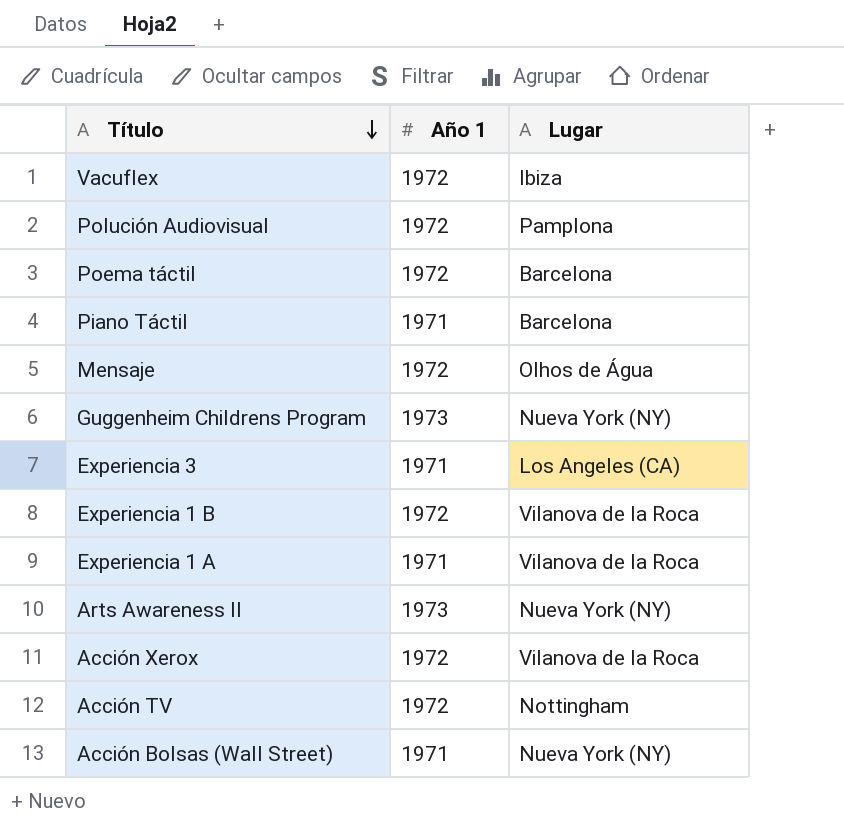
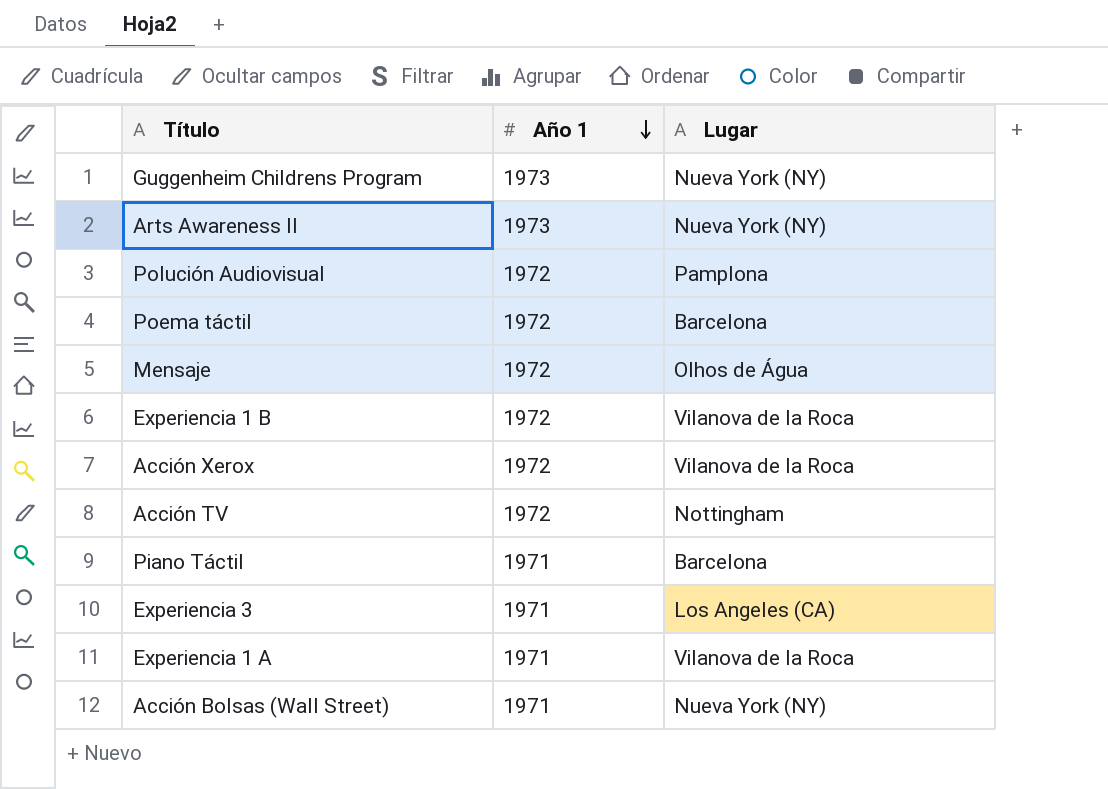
row order: Título descending -> Año 1 descending
row Vacuflex: 1972 | Ibiza -> none

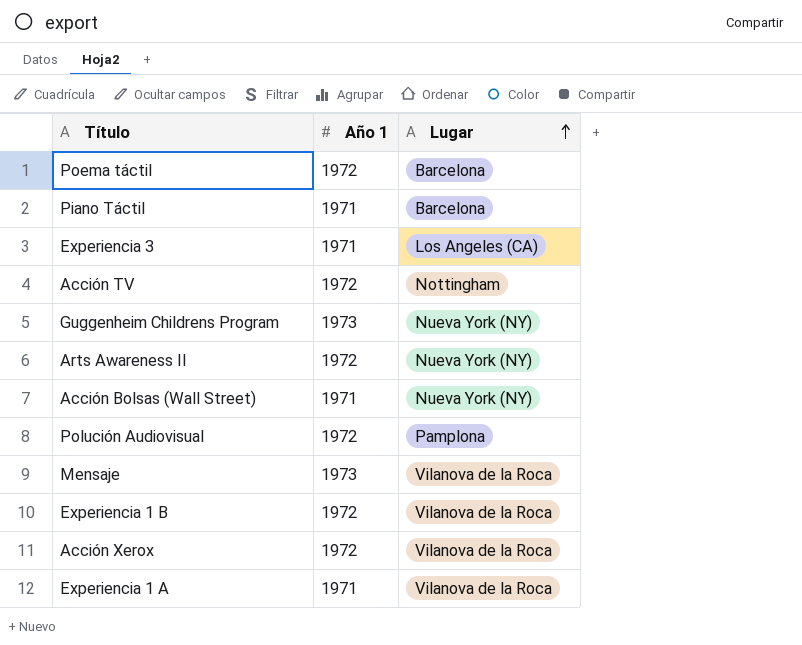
row order: Año 1 descending -> Lugar ascending
Arts Awareness II | Año 1: 1973 -> 1972
Mensaje | Año 1: 1972 -> 1973
Mensaje | Lugar: Olhos de Água -> Vilanova de la Roca

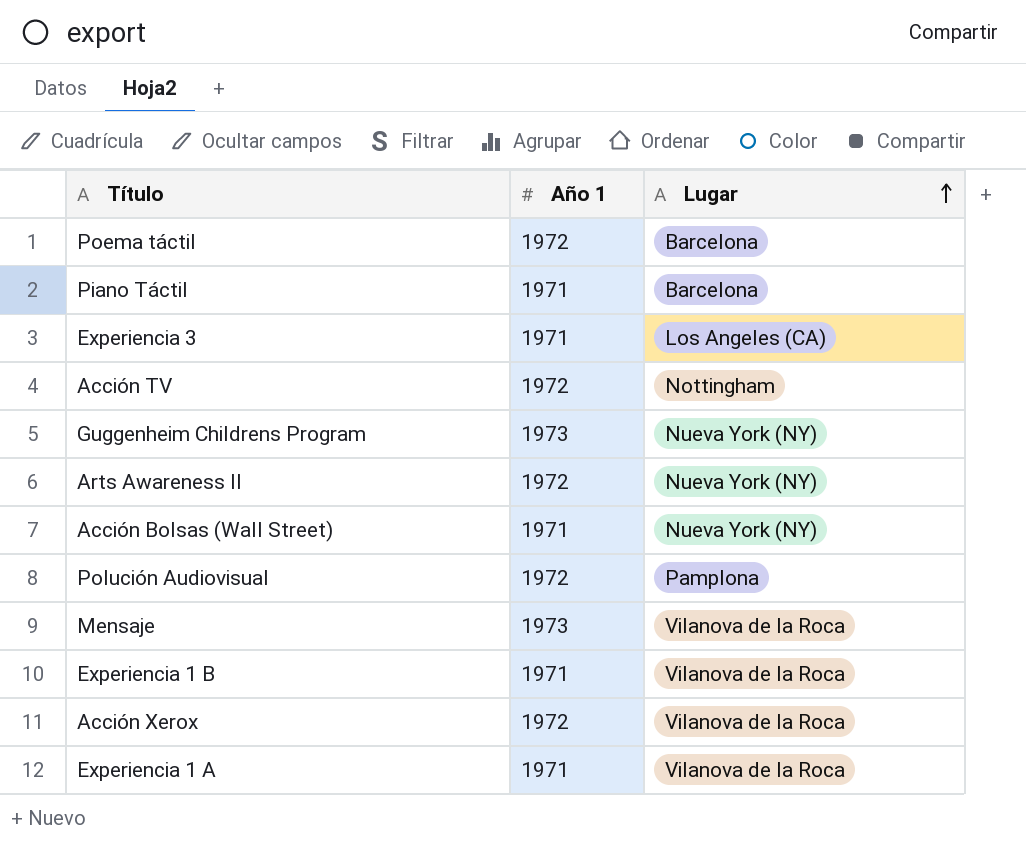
Experiencia 1 B | Año 1: 1972 -> 1971

